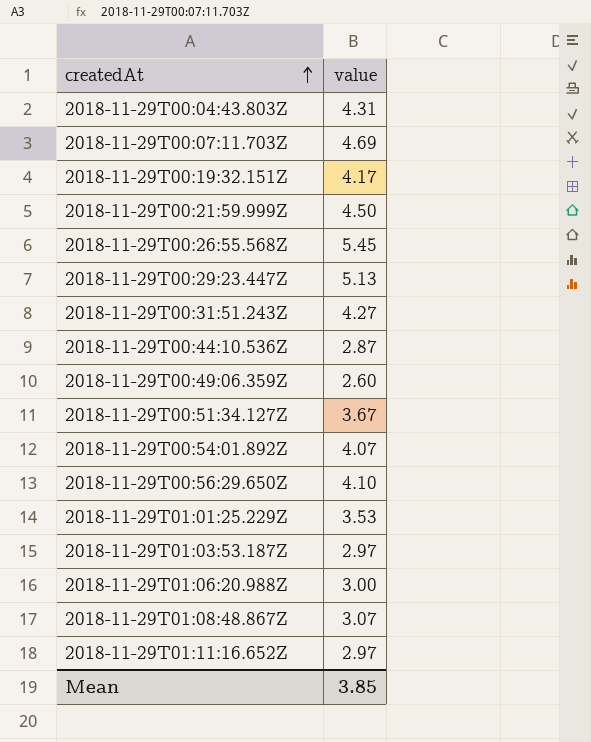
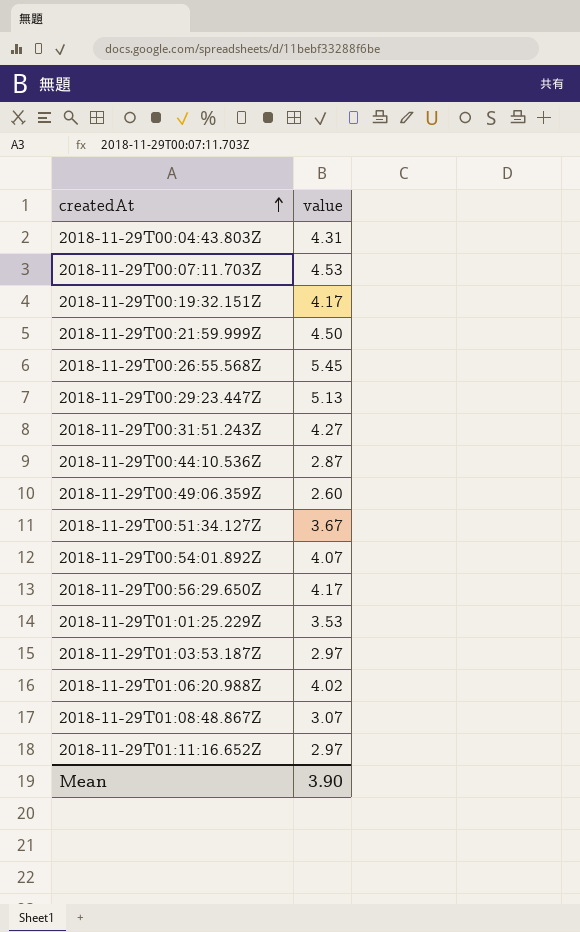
2018-11-29T00:07:11.703Z | value: 4.69 -> 4.53
2018-11-29T00:56:29.650Z | value: 4.10 -> 4.17
2018-11-29T01:06:20.988Z | value: 3.00 -> 4.02
Mean | value: 3.85 -> 3.90

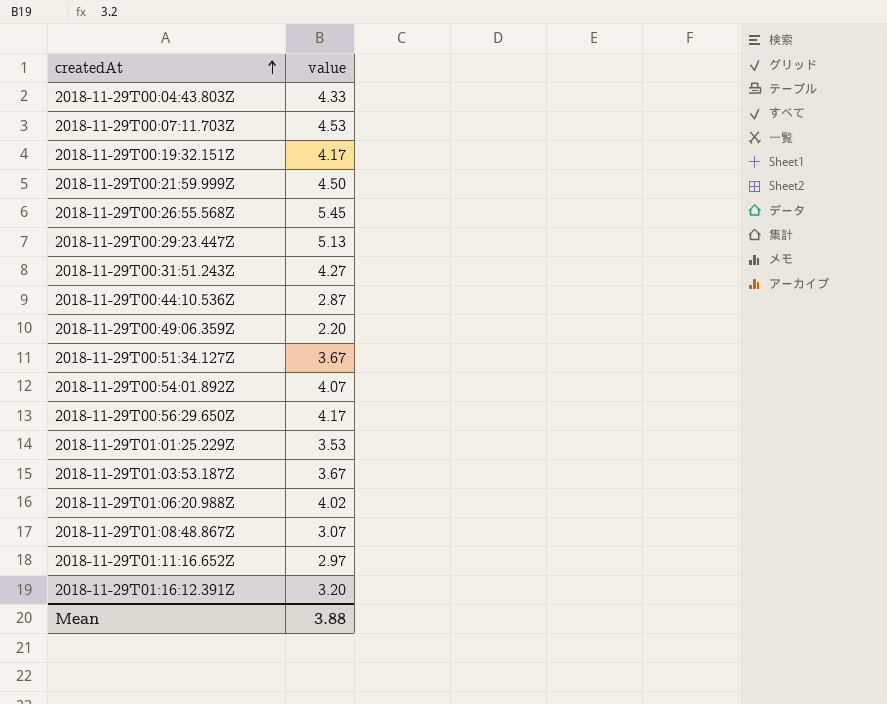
2018-11-29T00:04:43.803Z | value: 4.31 -> 4.33
2018-11-29T00:49:06.359Z | value: 2.60 -> 2.20
2018-11-29T01:03:53.187Z | value: 2.97 -> 3.67
row 2018-11-29T01:16:12.391Z: none -> 3.20
Mean | value: 3.90 -> 3.88

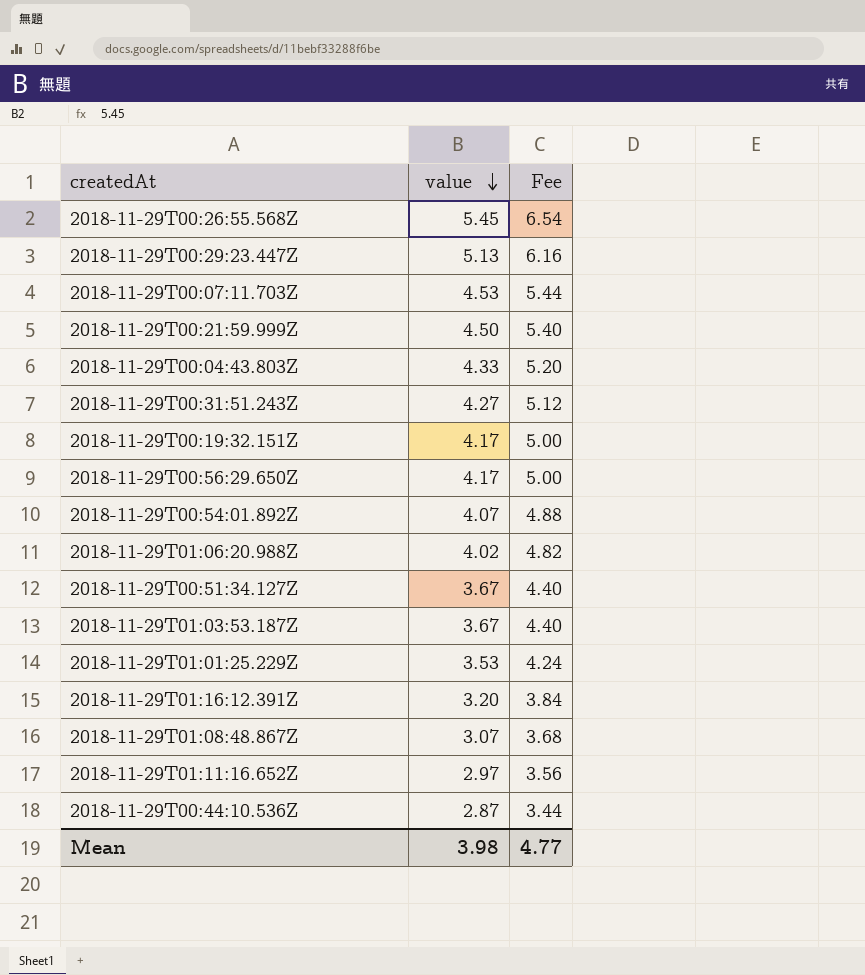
row order: createdAt ascending -> value descending
column Fee | formula: none -> [value] * 1.2
row 2018-11-29T00:49:06.359Z: 2.20 -> none
Mean | value: 3.88 -> 3.98

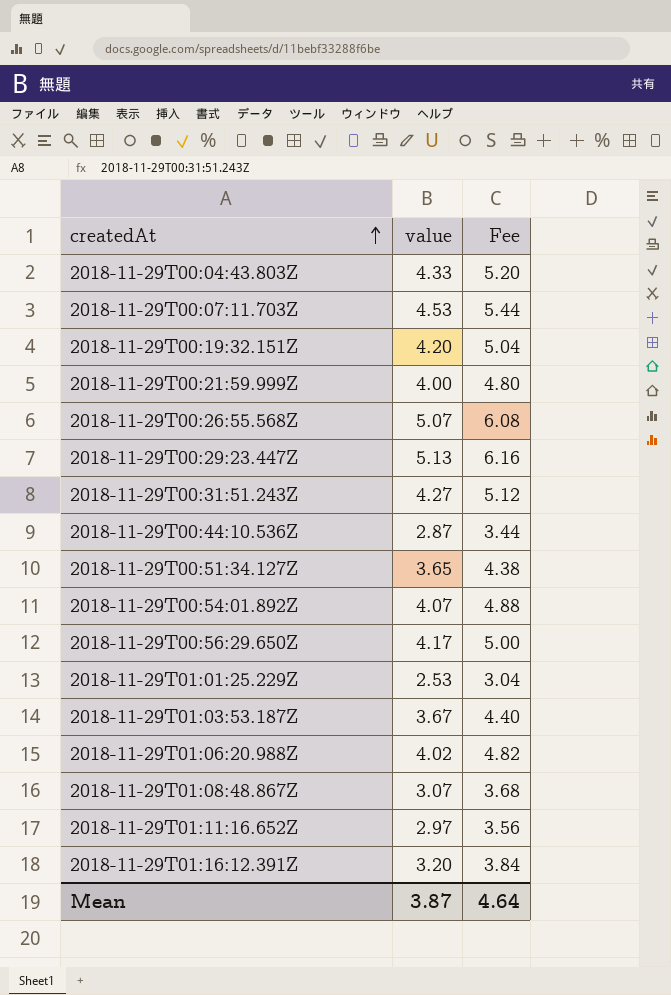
row order: value descending -> createdAt ascending
2018-11-29T00:19:32.151Z | value: 4.17 -> 4.20
2018-11-29T00:19:32.151Z | Fee: 5.00 -> 5.04
2018-11-29T00:21:59.999Z | value: 4.50 -> 4.00
2018-11-29T00:21:59.999Z | Fee: 5.40 -> 4.80
2018-11-29T00:26:55.568Z | value: 5.45 -> 5.07
2018-11-29T00:26:55.568Z | Fee: 6.54 -> 6.08
2018-11-29T00:51:34.127Z | value: 3.67 -> 3.65
2018-11-29T00:51:34.127Z | Fee: 4.40 -> 4.38
2018-11-29T01:01:25.229Z | value: 3.53 -> 2.53
2018-11-29T01:01:25.229Z | Fee: 4.24 -> 3.04
Mean | value: 3.98 -> 3.87
Mean | Fee: 4.77 -> 4.64

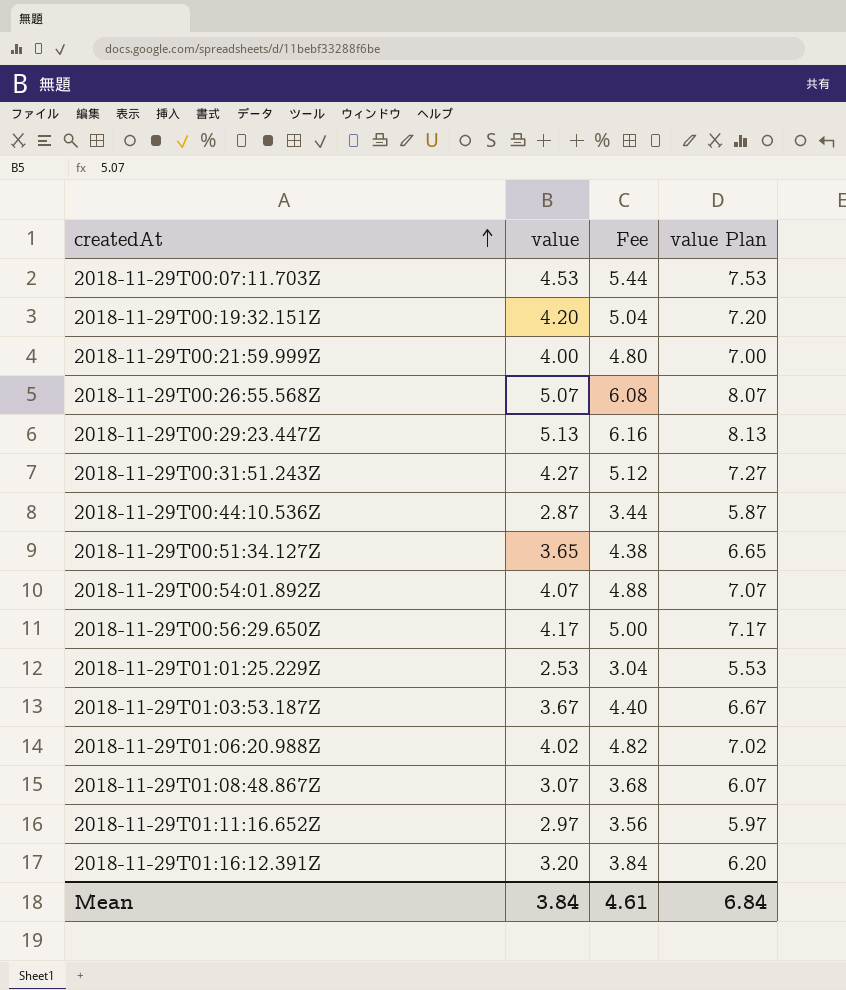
column value Plan | formula: none -> [value] + 3
row 2018-11-29T00:04:43.803Z: 4.33 | 5.20 -> none
Mean | value: 3.87 -> 3.84
Mean | Fee: 4.64 -> 4.61

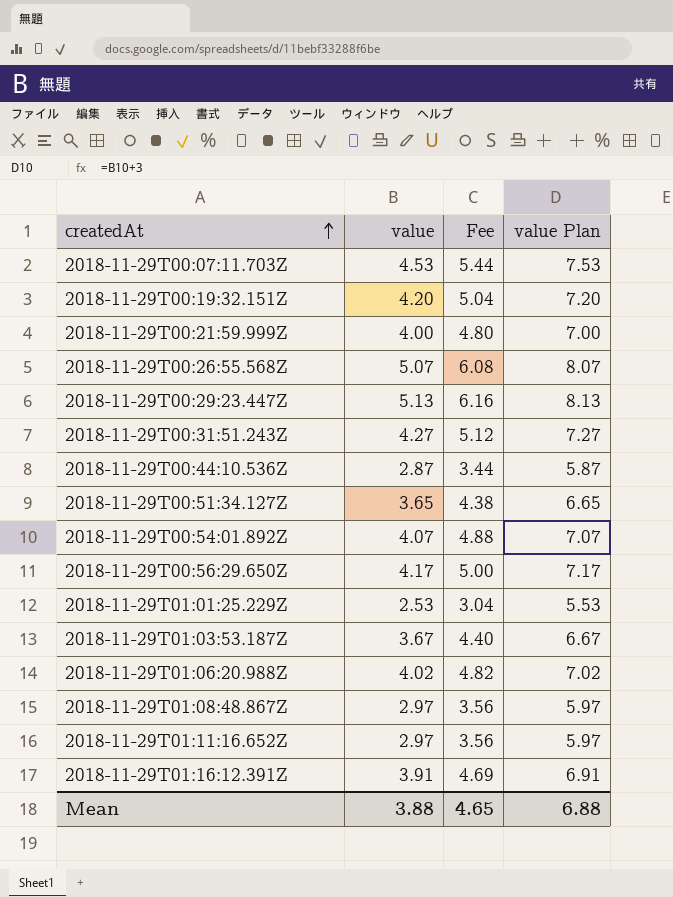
2018-11-29T01:08:48.867Z | value: 3.07 -> 2.97
2018-11-29T01:08:48.867Z | Fee: 3.68 -> 3.56
2018-11-29T01:08:48.867Z | value Plan: 6.07 -> 5.97
2018-11-29T01:16:12.391Z | value: 3.20 -> 3.91
2018-11-29T01:16:12.391Z | Fee: 3.84 -> 4.69
2018-11-29T01:16:12.391Z | value Plan: 6.20 -> 6.91
Mean | value: 3.84 -> 3.88
Mean | Fee: 4.61 -> 4.65
Mean | value Plan: 6.84 -> 6.88

